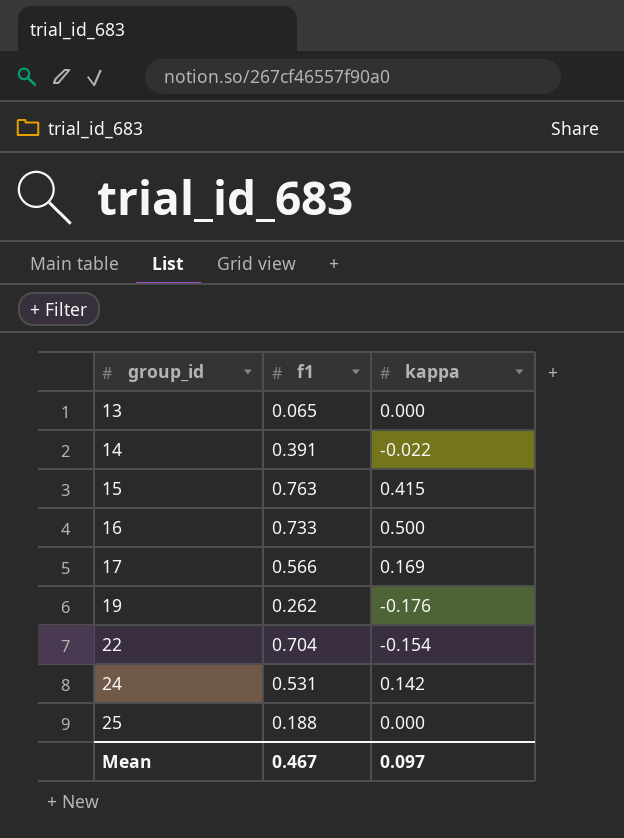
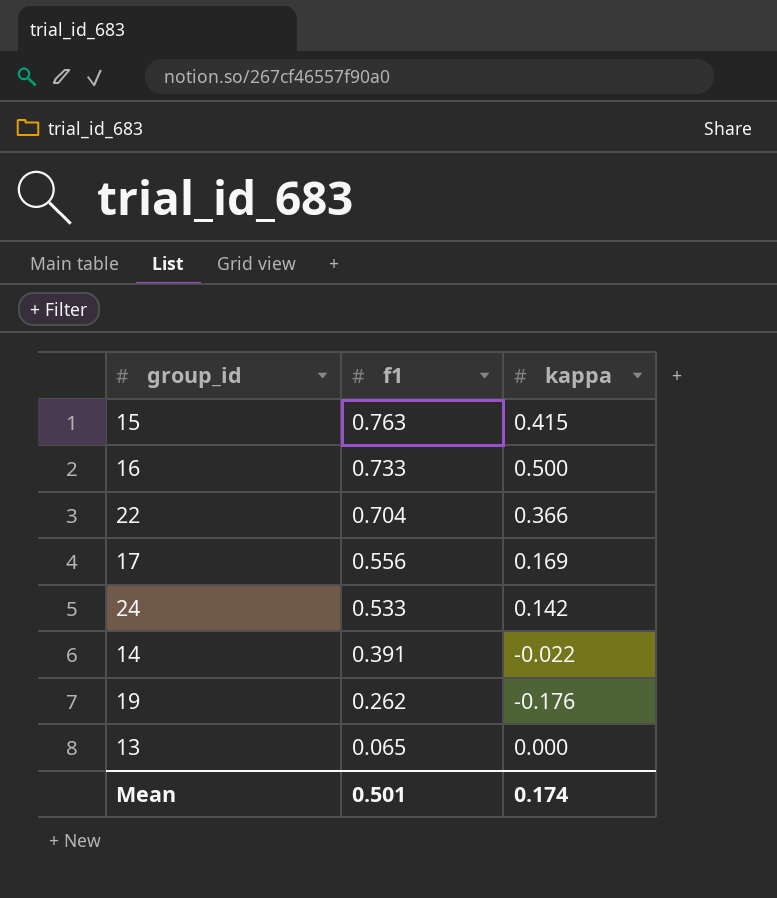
row order: group_id ascending -> f1 descending
row 25: 0.188 | 0.000 -> none
22 | kappa: -0.154 -> 0.366
17 | f1: 0.566 -> 0.556
24 | f1: 0.531 -> 0.533
Mean | f1: 0.467 -> 0.501
Mean | kappa: 0.097 -> 0.174

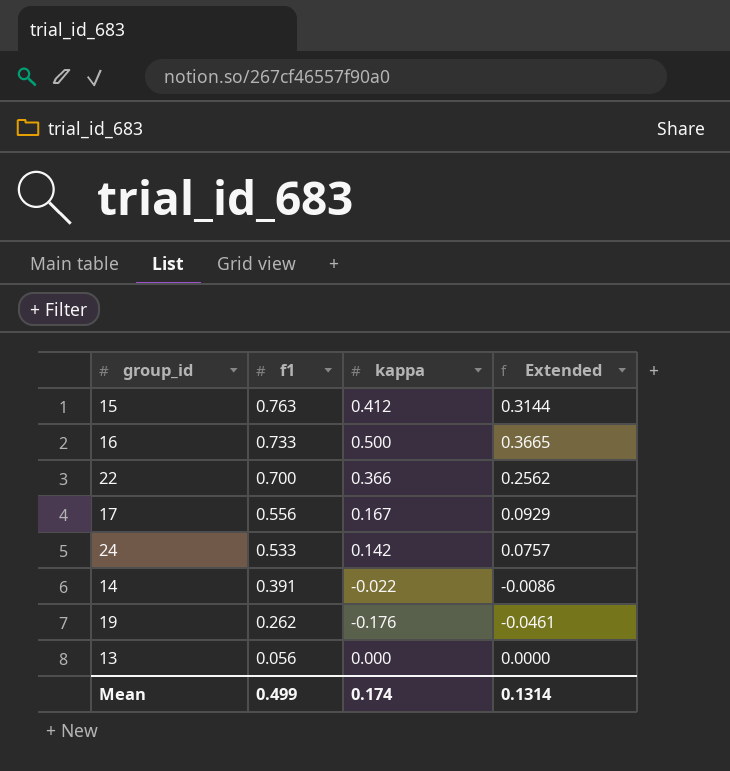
column Extended | formula: none -> [f1] * [kappa]
15 | kappa: 0.415 -> 0.412
22 | f1: 0.704 -> 0.700
17 | kappa: 0.169 -> 0.167
13 | f1: 0.065 -> 0.056
Mean | f1: 0.501 -> 0.499

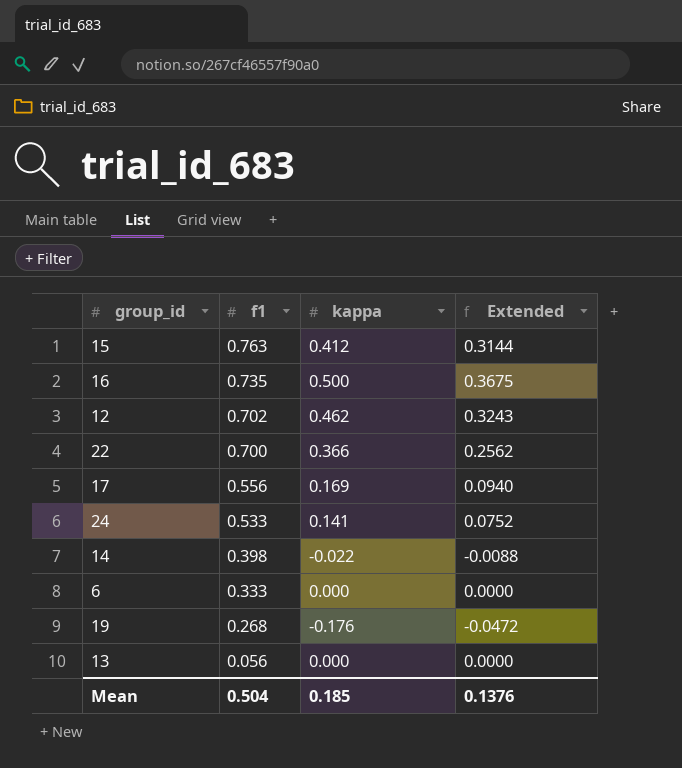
16 | f1: 0.733 -> 0.735
16 | Extended: 0.3665 -> 0.3675
row 12: none -> 0.702 | 0.462 | 0.3243
17 | kappa: 0.167 -> 0.169
17 | Extended: 0.0929 -> 0.0940
24 | kappa: 0.142 -> 0.141
24 | Extended: 0.0757 -> 0.0752
14 | f1: 0.391 -> 0.398
14 | Extended: -0.0086 -> -0.0088
row 6: none -> 0.333 | 0.000 | 0.0000
19 | f1: 0.262 -> 0.268
19 | Extended: -0.0461 -> -0.0472
Mean | f1: 0.499 -> 0.504
Mean | kappa: 0.174 -> 0.185
Mean | Extended: 0.1314 -> 0.1376

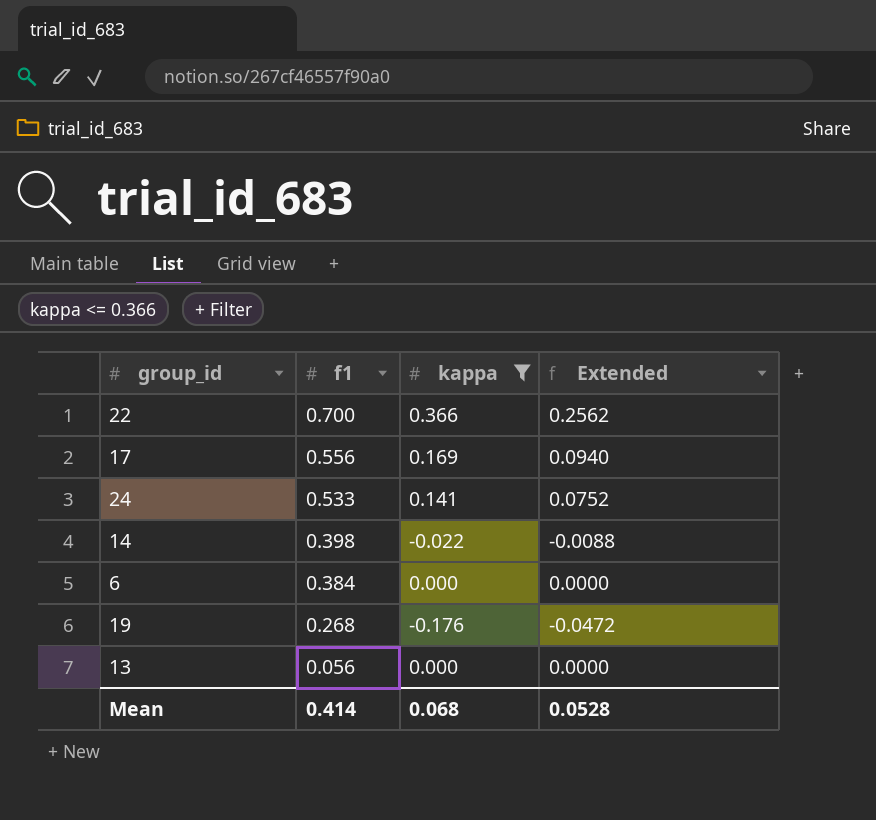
filter: none -> kappa <= 0.366
6 | f1: 0.333 -> 0.384
Mean | f1: 0.504 -> 0.414
Mean | kappa: 0.185 -> 0.068
Mean | Extended: 0.1376 -> 0.0528

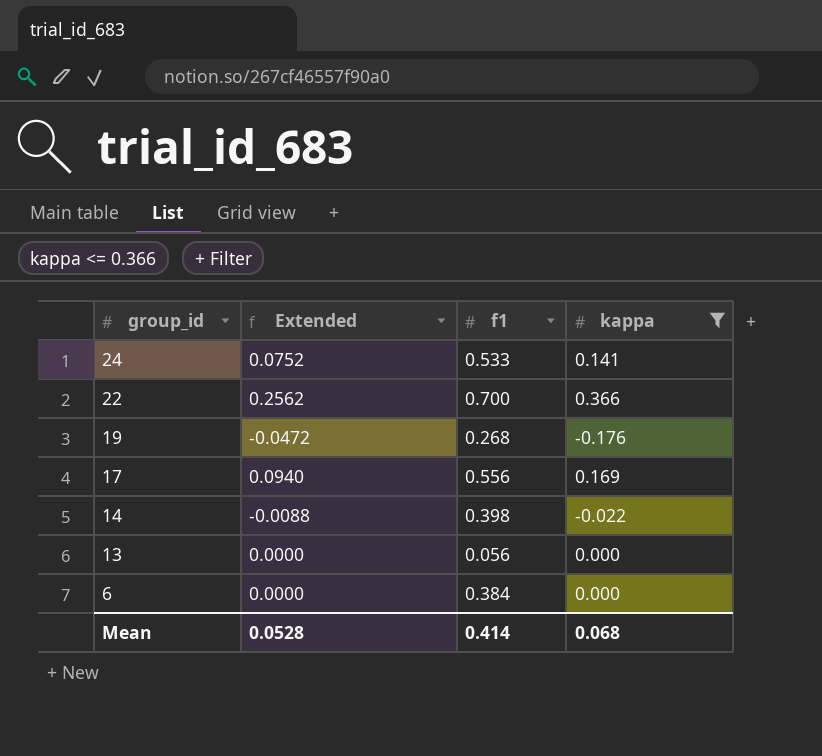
row order: f1 descending -> group_id descending
column Extended | position: 4 -> 2

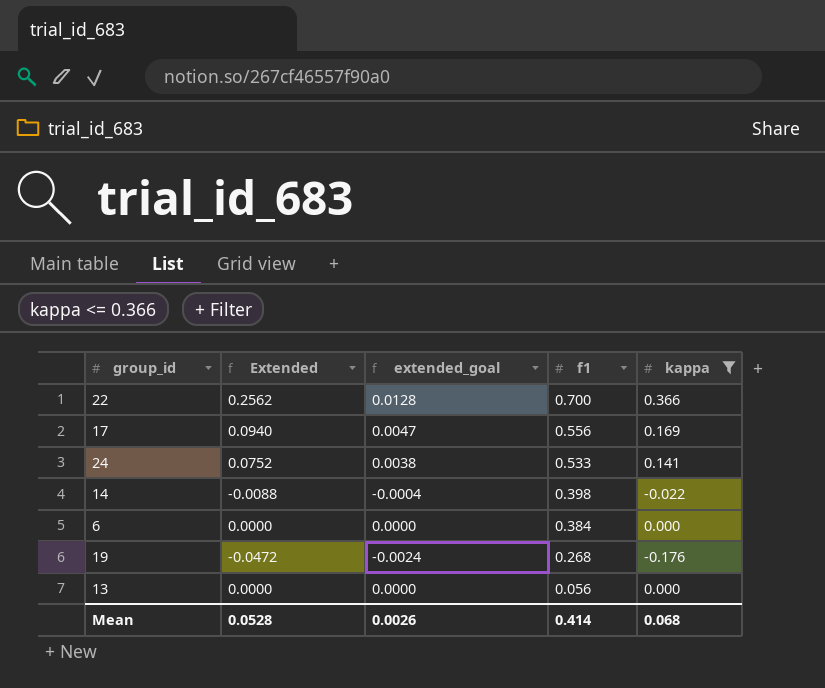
row order: group_id descending -> f1 descending
column extended_goal | formula: none -> [Extended] * 0.05

